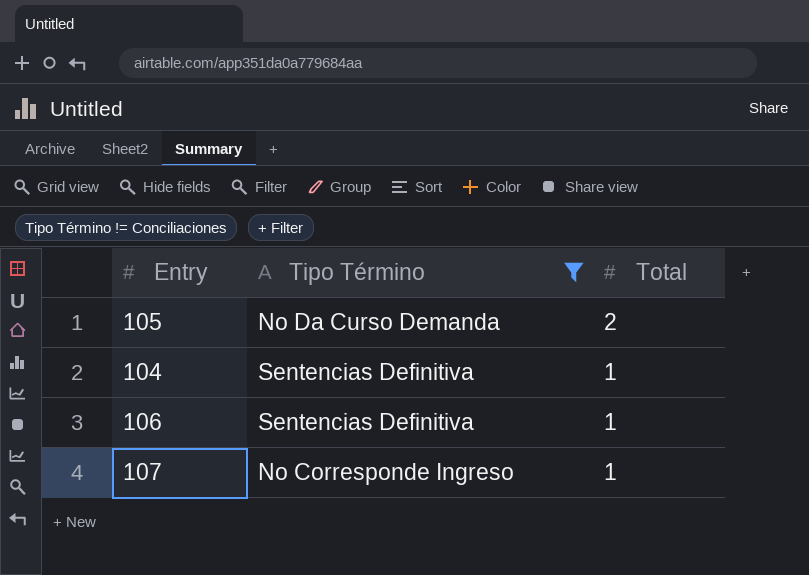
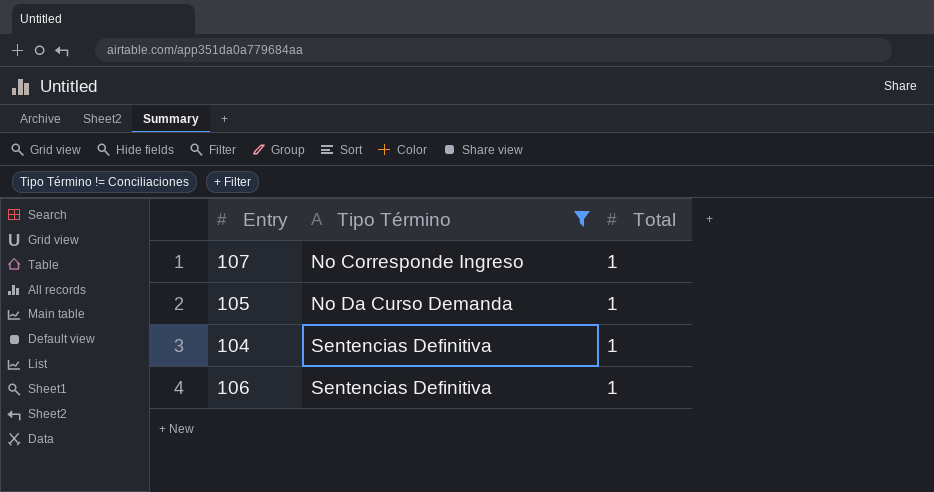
row order: Total descending -> Tipo Término ascending
105 | Total: 2 -> 1

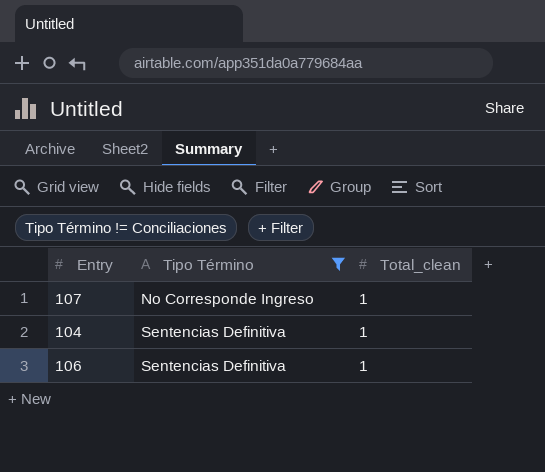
column name: Total -> Total_clean
row 105: No Da Curso Demanda | 1 -> none

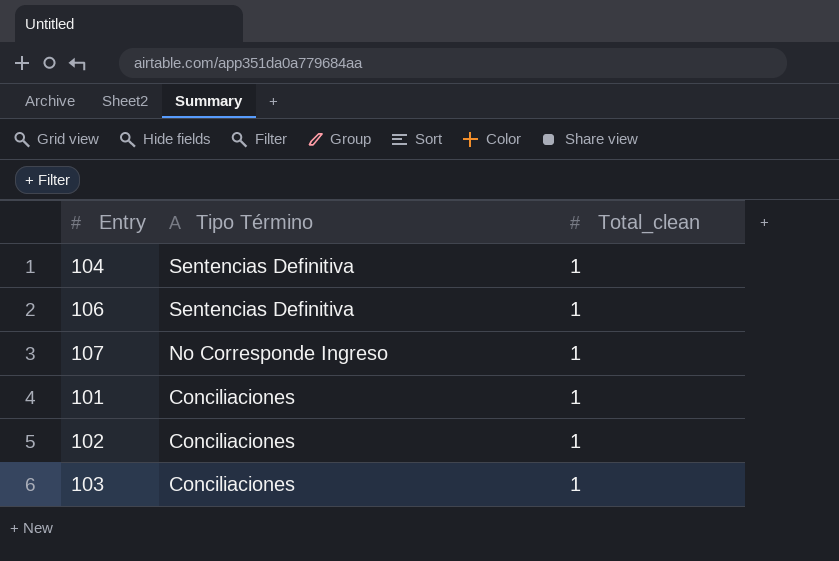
filter: Tipo Término != Conciliaciones -> none
row order: Tipo Término ascending -> Tipo Término descending

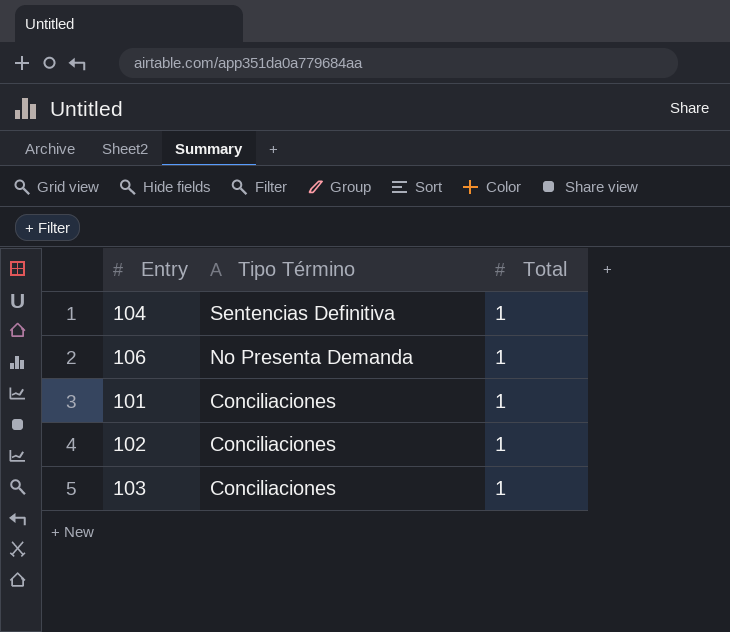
column name: Total_clean -> Total
row 107: No Corresponde Ingreso | 1 -> none
106 | Tipo Término: Sentencias Definitiva -> No Presenta Demanda

